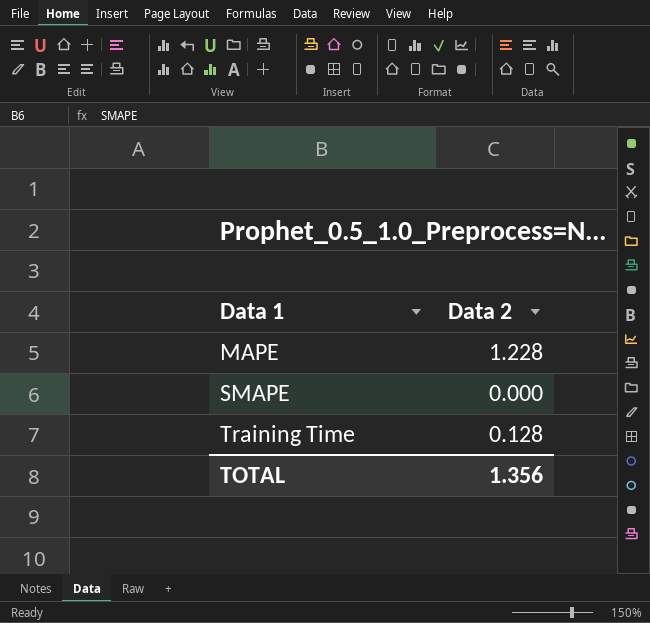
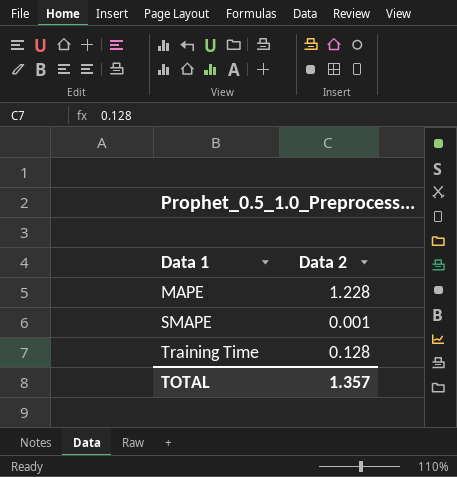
SMAPE | Data 2: 0.000 -> 0.001
TOTAL | Data 2: 1.356 -> 1.357

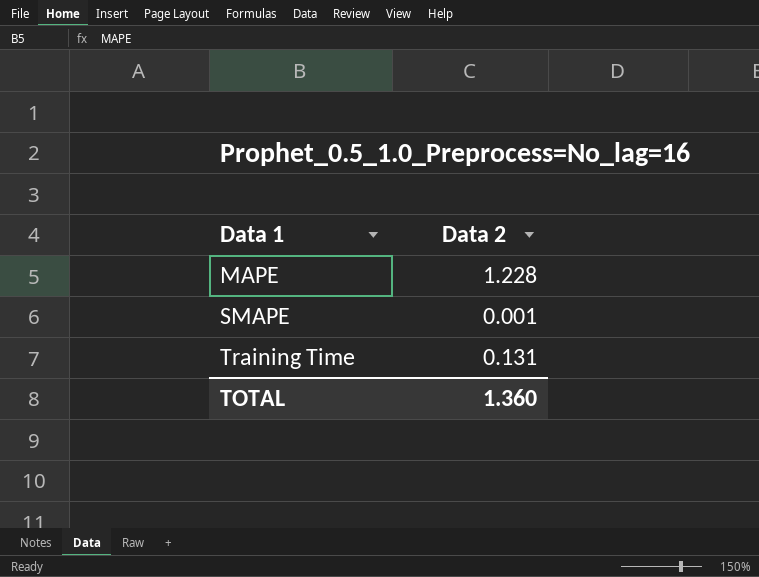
Training Time | Data 2: 0.128 -> 0.131
TOTAL | Data 2: 1.357 -> 1.360

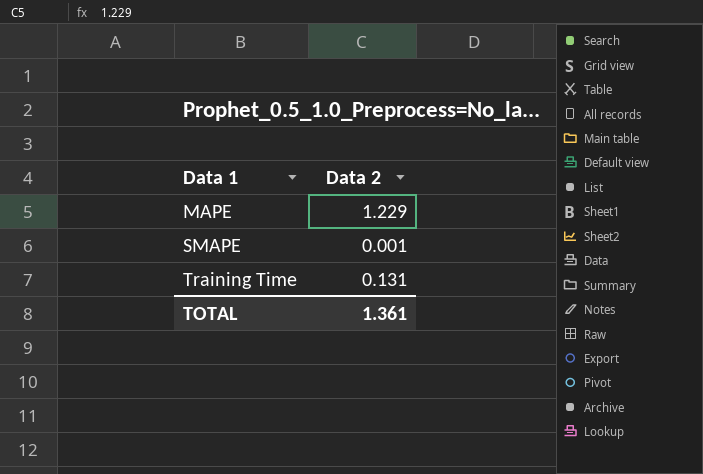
MAPE | Data 2: 1.228 -> 1.229
TOTAL | Data 2: 1.360 -> 1.361

